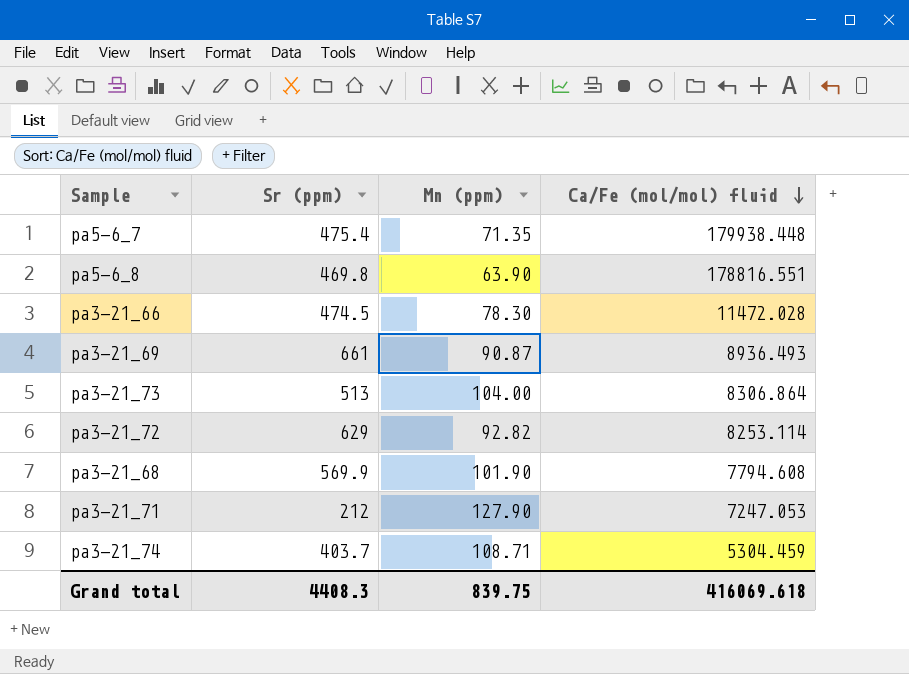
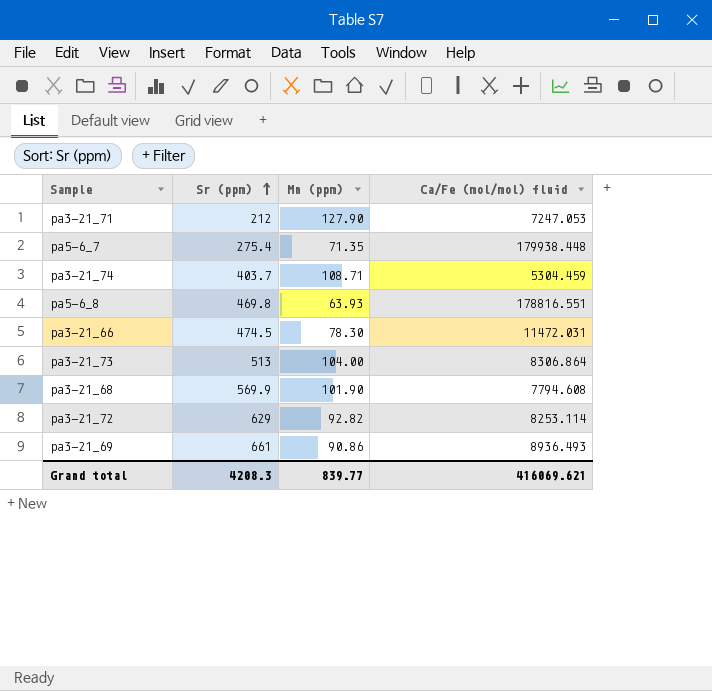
row order: Ca/Fe (mol/mol) fluid descending -> Sr (ppm) ascending
pa5-6_7 | Sr (ppm): 475.4 -> 275.4
pa5-6_8 | Mn (ppm): 63.90 -> 63.93
pa3-21_66 | Ca/Fe (mol/mol) fluid: 11472.028 -> 11472.031
pa3-21_69 | Mn (ppm): 90.87 -> 90.86
Grand total | Sr (ppm): 4408.3 -> 4208.3
Grand total | Mn (ppm): 839.75 -> 839.77
Grand total | Ca/Fe (mol/mol) fluid: 416069.618 -> 416069.621

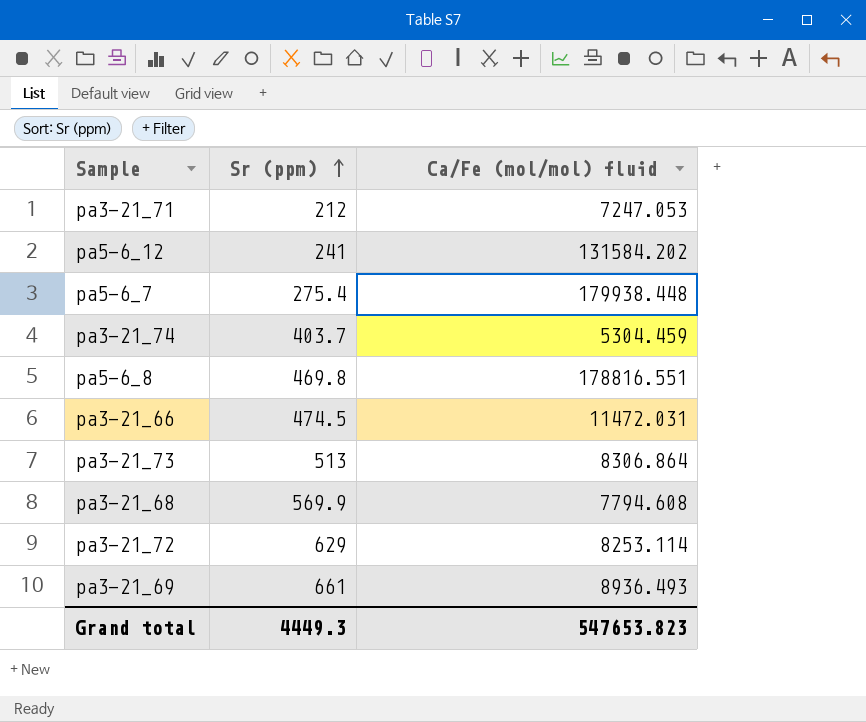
column Mn (ppm) | position: 3 -> none
row pa5-6_12: none -> 241 | 131584.202
Grand total | Sr (ppm): 4208.3 -> 4449.3
Grand total | Ca/Fe (mol/mol) fluid: 416069.621 -> 547653.823

